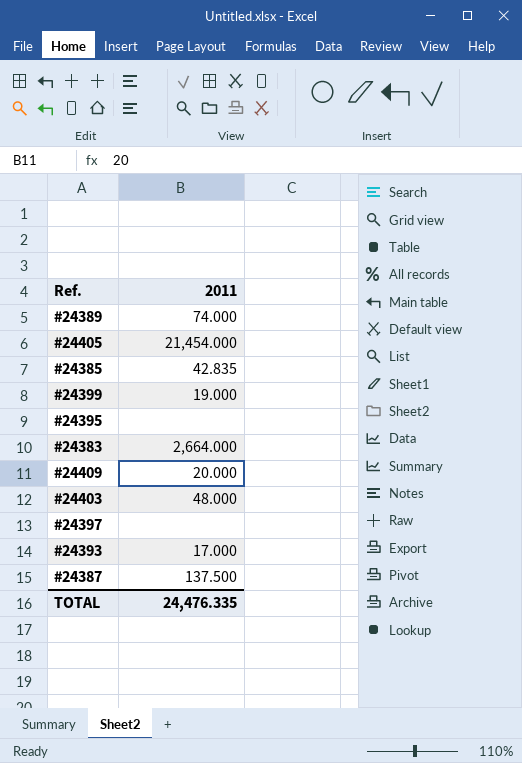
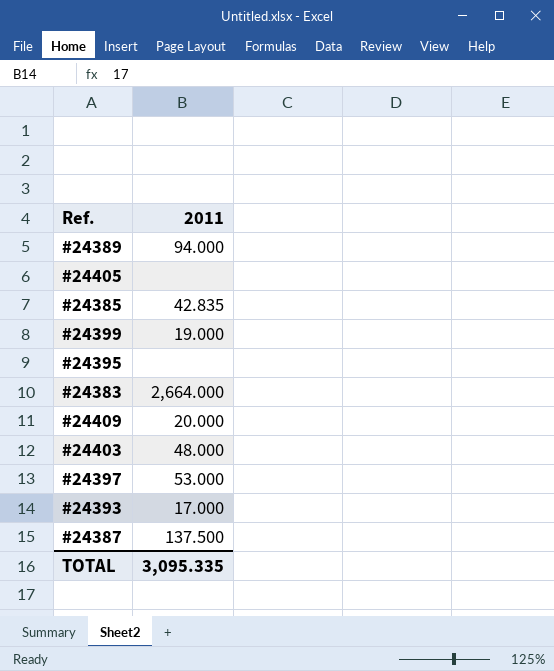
#24389 | 2011: 74.000 -> 94.000
#24405 | 2011: 21,454.000 -> none
#24397 | 2011: none -> 53.000
TOTAL | 2011: 24,476.335 -> 3,095.335

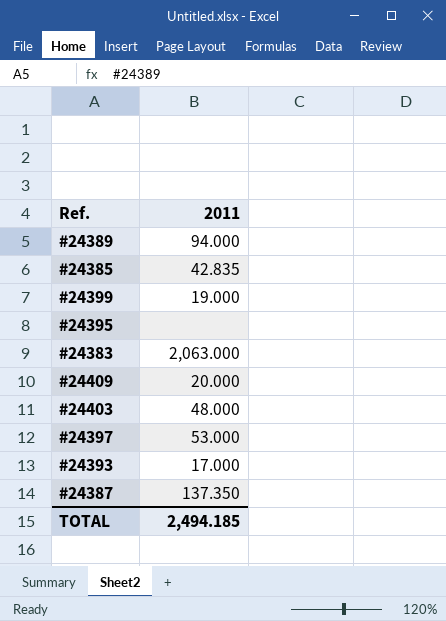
row #24405: none -> none
#24383 | 2011: 2,664.000 -> 2,063.000
#24387 | 2011: 137.500 -> 137.350
TOTAL | 2011: 3,095.335 -> 2,494.185

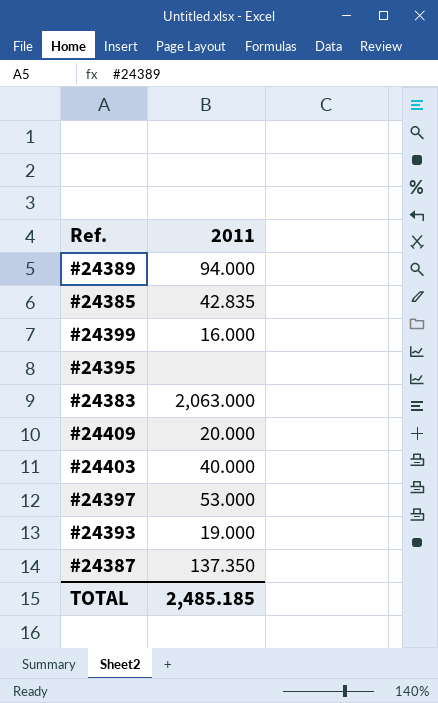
#24399 | 2011: 19.000 -> 16.000
#24403 | 2011: 48.000 -> 40.000
#24393 | 2011: 17.000 -> 19.000
TOTAL | 2011: 2,494.185 -> 2,485.185

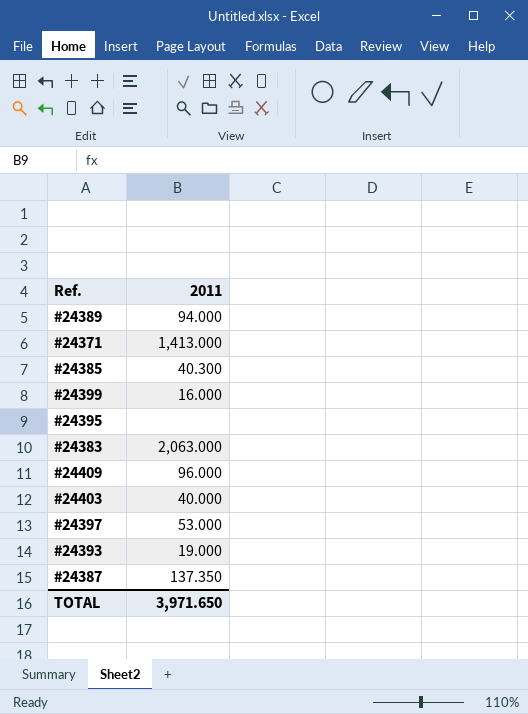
row #24371: none -> 1,413.000
#24385 | 2011: 42.835 -> 40.300
#24409 | 2011: 20.000 -> 96.000
TOTAL | 2011: 2,485.185 -> 3,971.650

